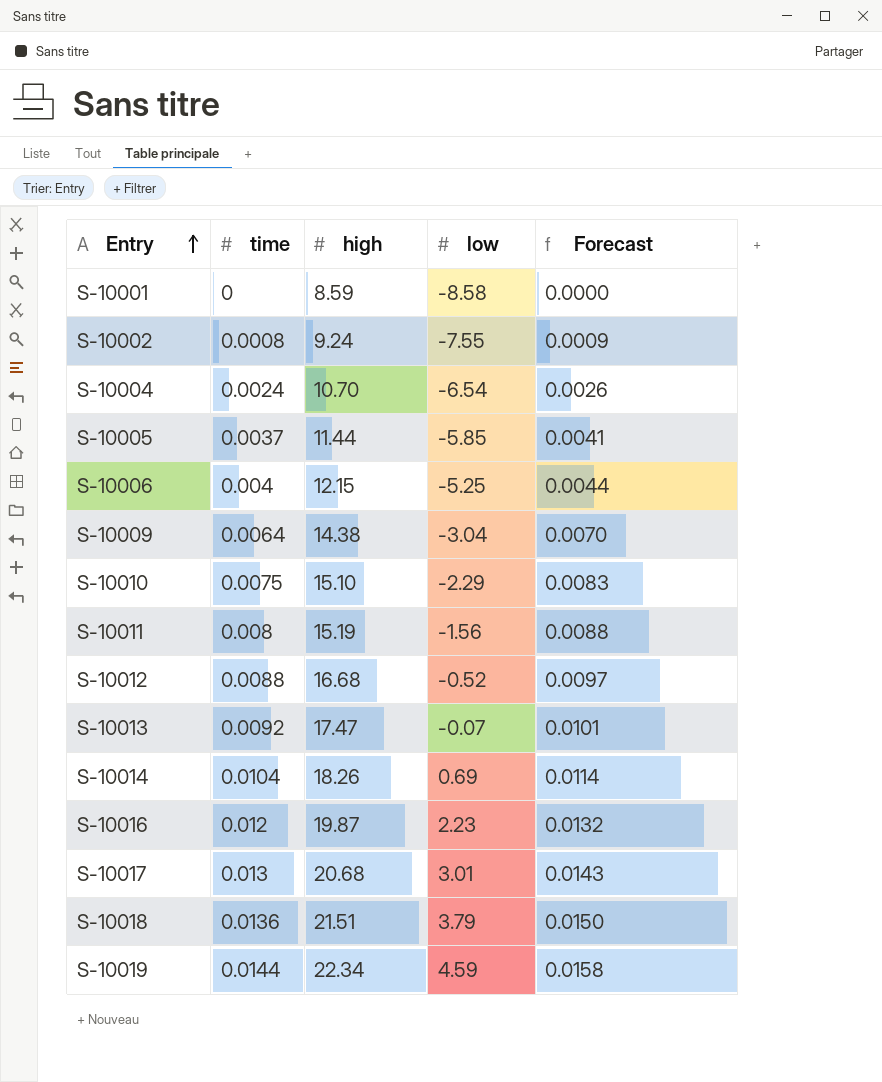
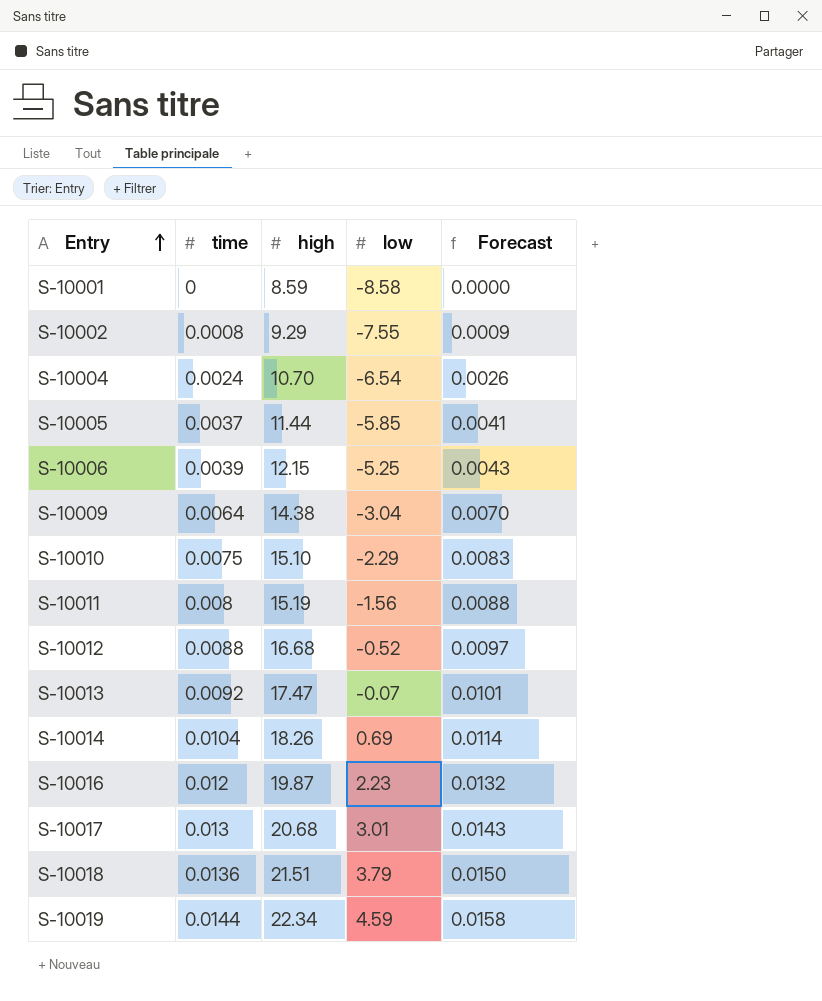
S-10002 | high: 9.24 -> 9.29
S-10006 | time: 0.004 -> 0.0039
S-10006 | Forecast: 0.0044 -> 0.0043

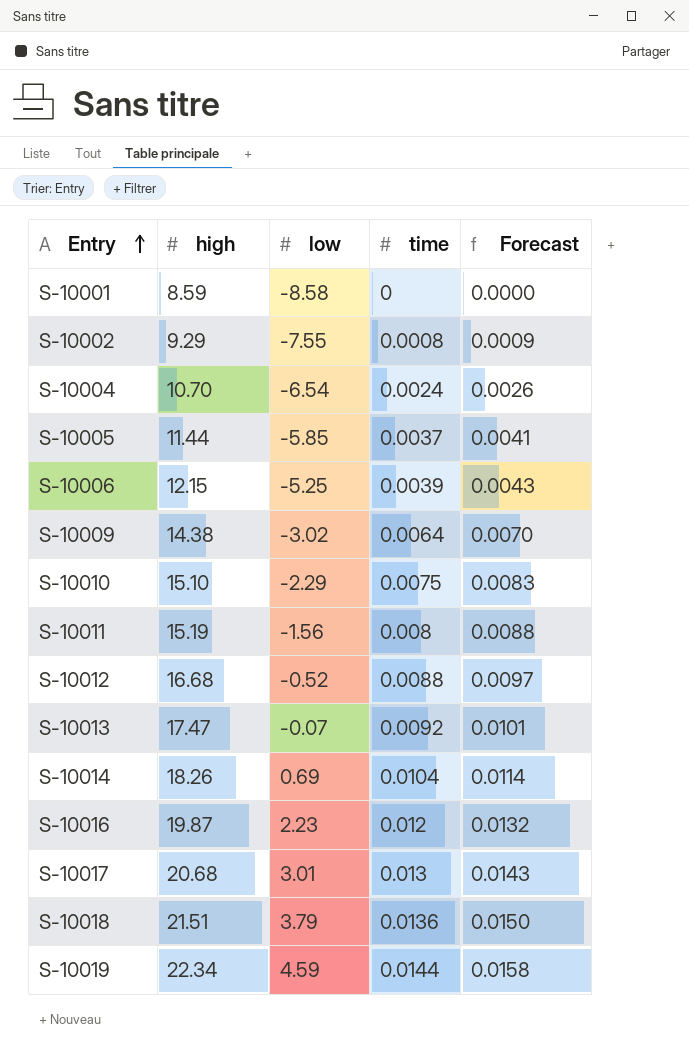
column time | position: 2 -> 4
S-10009 | low: -3.04 -> -3.02

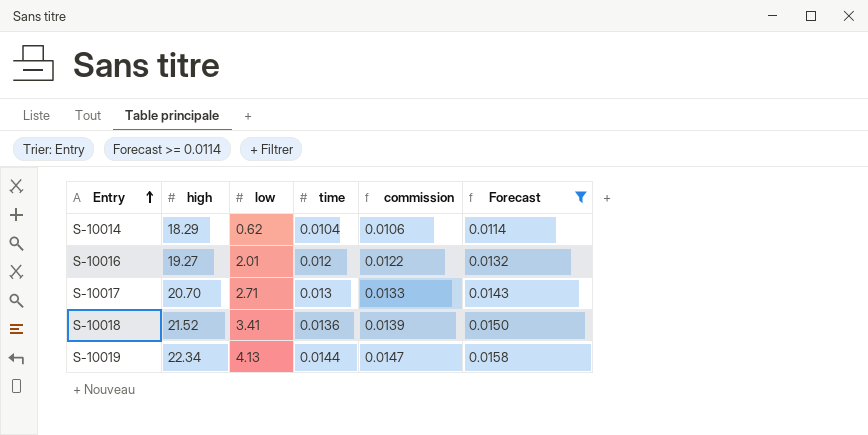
filter: none -> Forecast >= 0.0114
column commission | formula: none -> [time] * 1.02
S-10014 | high: 18.26 -> 18.29
S-10014 | low: 0.69 -> 0.62
S-10016 | high: 19.87 -> 19.27
S-10016 | low: 2.23 -> 2.01
S-10017 | high: 20.68 -> 20.70
S-10017 | low: 3.01 -> 2.71
S-10018 | high: 21.51 -> 21.52
S-10018 | low: 3.79 -> 3.41
S-10019 | low: 4.59 -> 4.13

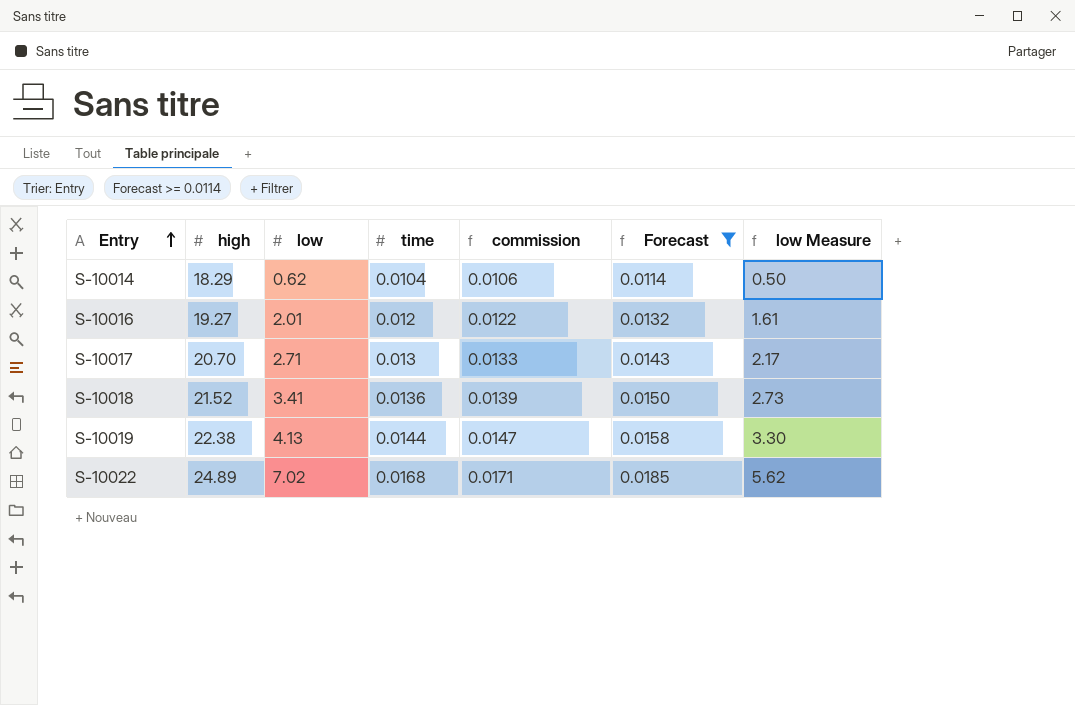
column low Measure | formula: none -> [low] * 0.8
S-10019 | high: 22.34 -> 22.38
row S-10022: none -> 24.89 | 7.02 | 0.0168 | 0.0171 | 0.0185 | 5.62

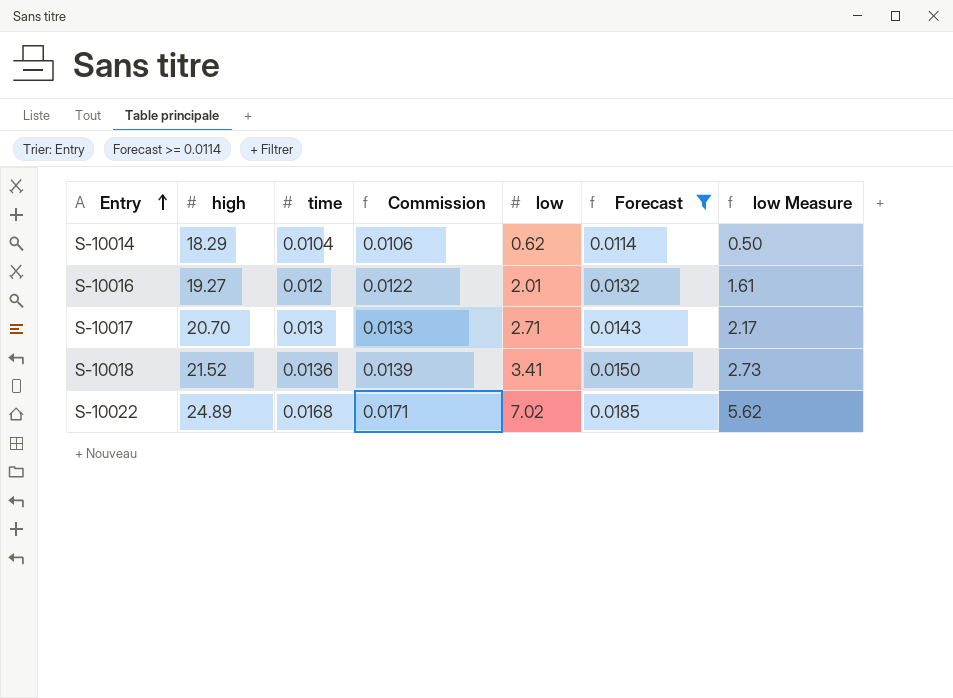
column name: commission -> Commission
column low | position: 3 -> 5
row S-10019: 22.38 | 4.13 | 0.0144 | 0.0147 | 0.0158 | 3.30 -> none

